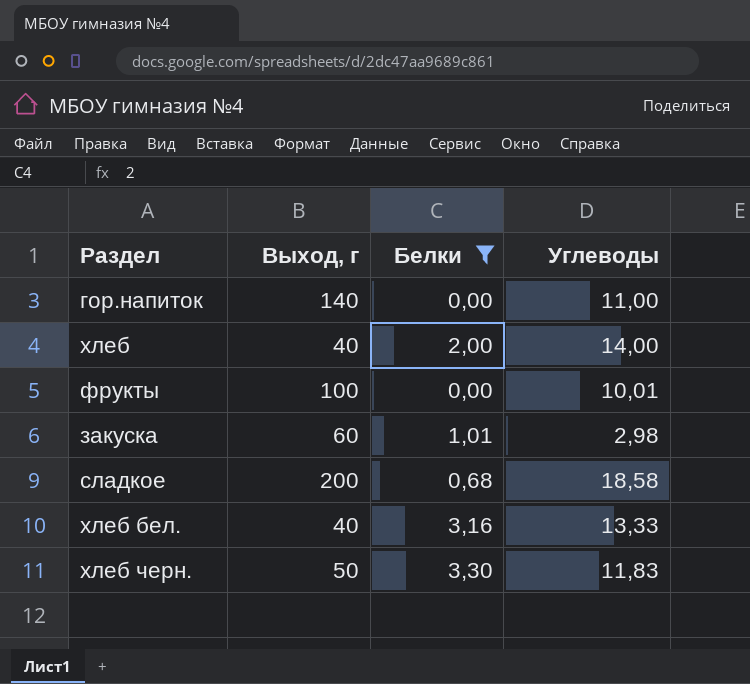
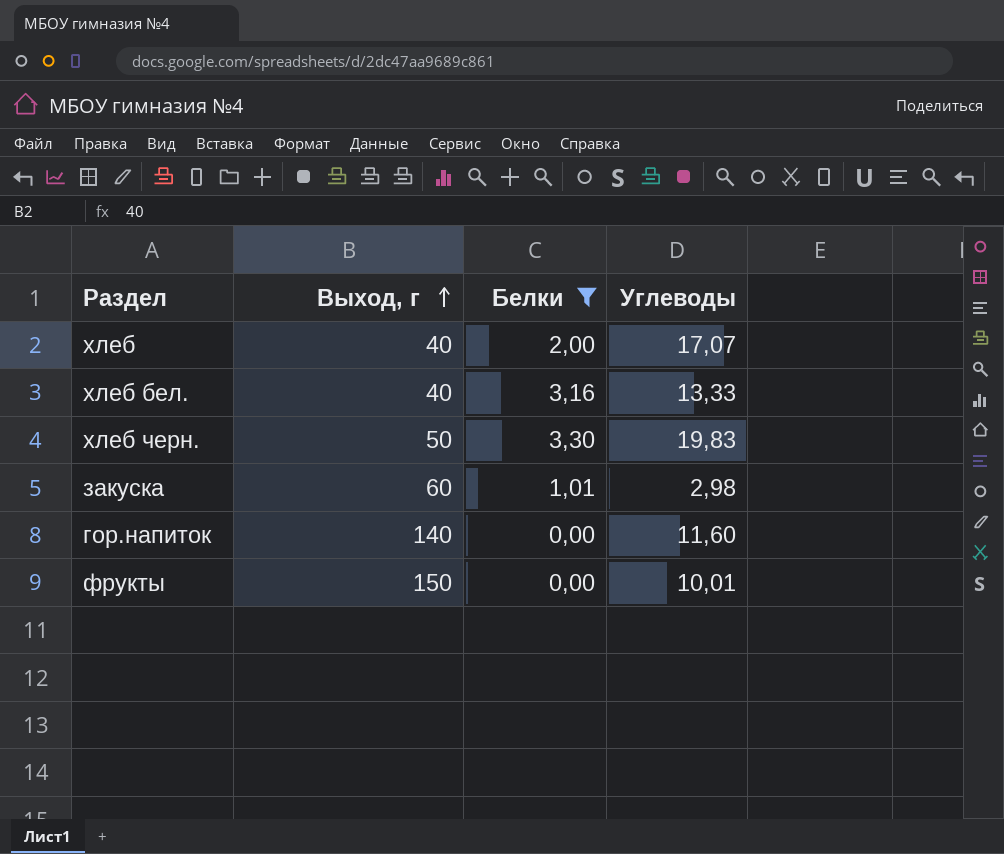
row order: none -> Выход, г ascending
row сладкое: 200 | 0,68 | 18,58 -> none
хлеб | Углеводы: 14,00 -> 17,07
хлеб черн. | Углеводы: 11,83 -> 19,83
гор.напиток | Углеводы: 11,00 -> 11,60
фрукты | Выход, г: 100 -> 150

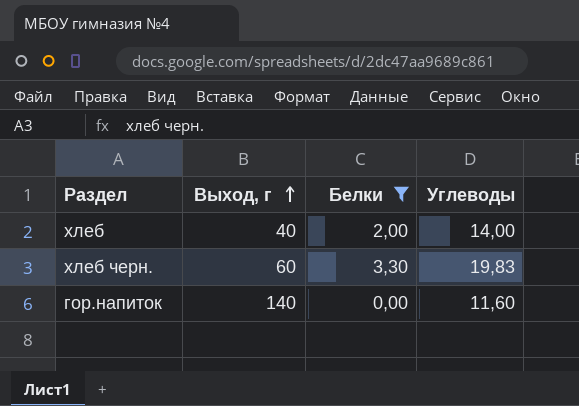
row хлеб бел.: 40 | 3,16 | 13,33 -> none
row закуска: 60 | 1,01 | 2,98 -> none
row фрукты: 150 | 0,00 | 10,01 -> none
хлеб | Углеводы: 17,07 -> 14,00
хлеб черн. | Выход, г: 50 -> 60

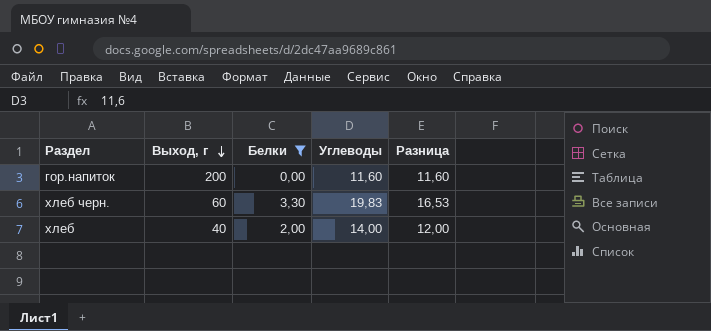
row order: Выход, г ascending -> Выход, г descending
column Разница | formula: none -> [Углеводы] - [Белки]
гор.напиток | Выход, г: 140 -> 200

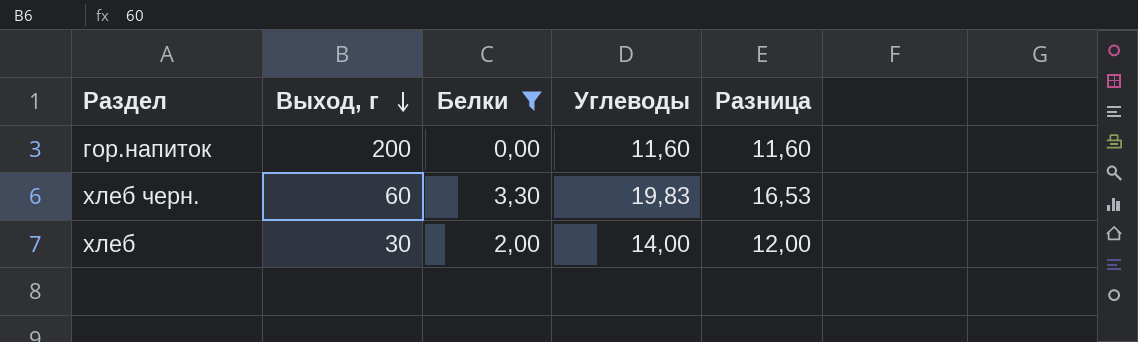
хлеб | Выход, г: 40 -> 30

